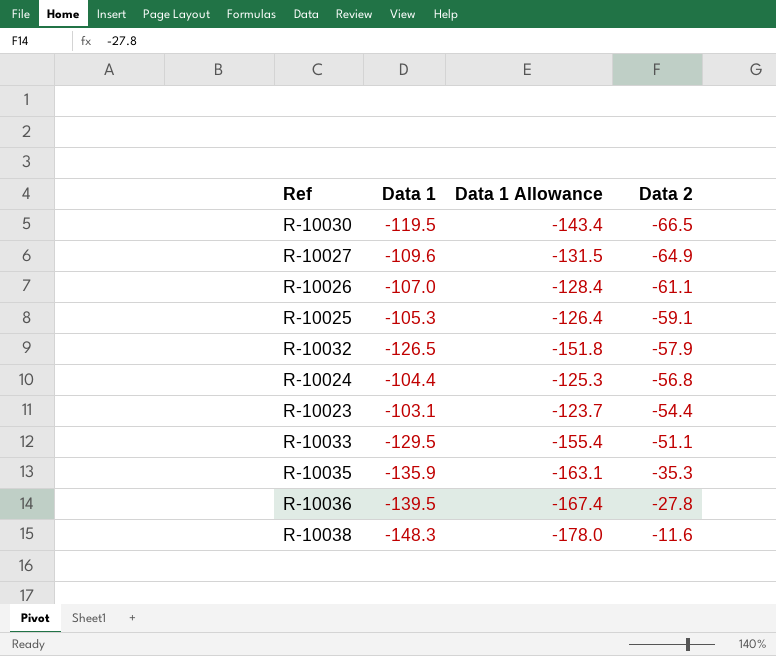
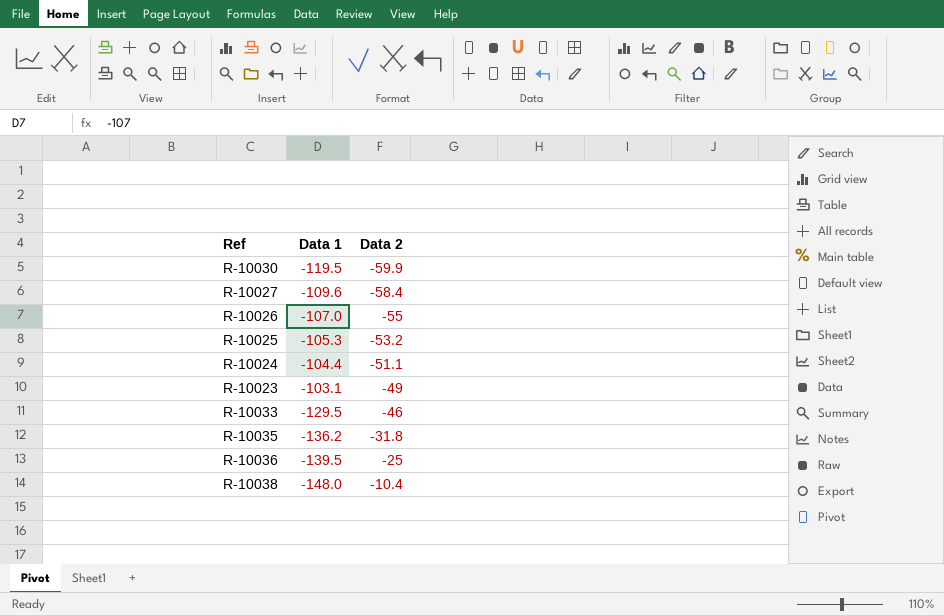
column Data 1 Allowance | formula: [Data 1] * 1.2 -> none
row R-10032: -126.5 | -151.8 | -57.9 -> none
R-10030 | Data 2: -66.5 -> -59.9
R-10027 | Data 2: -64.9 -> -58.4
R-10026 | Data 2: -61.1 -> -55
R-10025 | Data 2: -59.1 -> -53.2
R-10024 | Data 2: -56.8 -> -51.1
R-10023 | Data 2: -54.4 -> -49
R-10033 | Data 2: -51.1 -> -46
R-10035 | Data 1: -135.9 -> -136.2
R-10035 | Data 2: -35.3 -> -31.8
R-10036 | Data 2: -27.8 -> -25
R-10038 | Data 1: -148.3 -> -148.0
R-10038 | Data 2: -11.6 -> -10.4

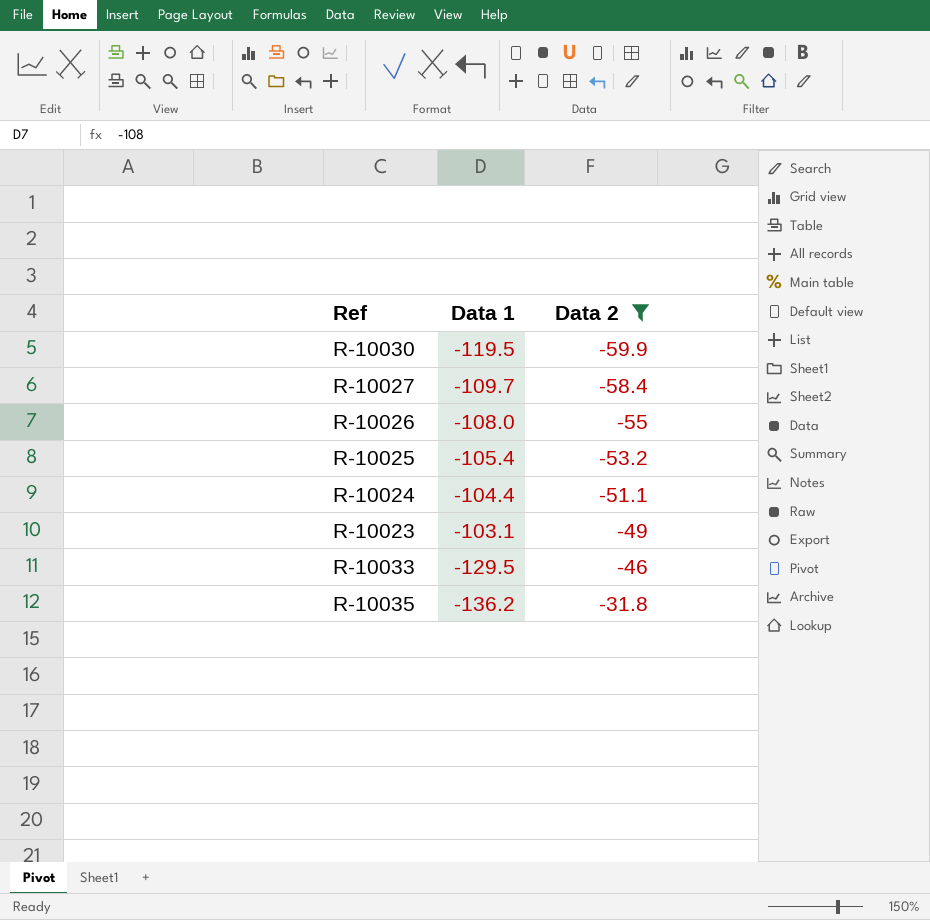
filter: none -> Data 2 <= -31.8
R-10027 | Data 1: -109.6 -> -109.7
R-10026 | Data 1: -107.0 -> -108.0
R-10025 | Data 1: -105.3 -> -105.4

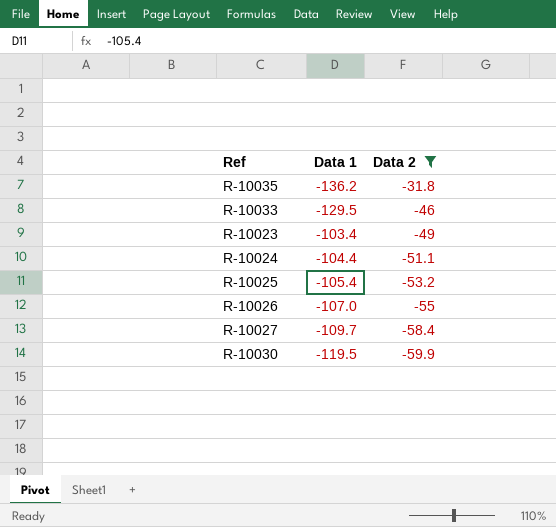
row order: Data 2 ascending -> Data 2 descending
R-10023 | Data 1: -103.1 -> -103.4
R-10026 | Data 1: -108.0 -> -107.0

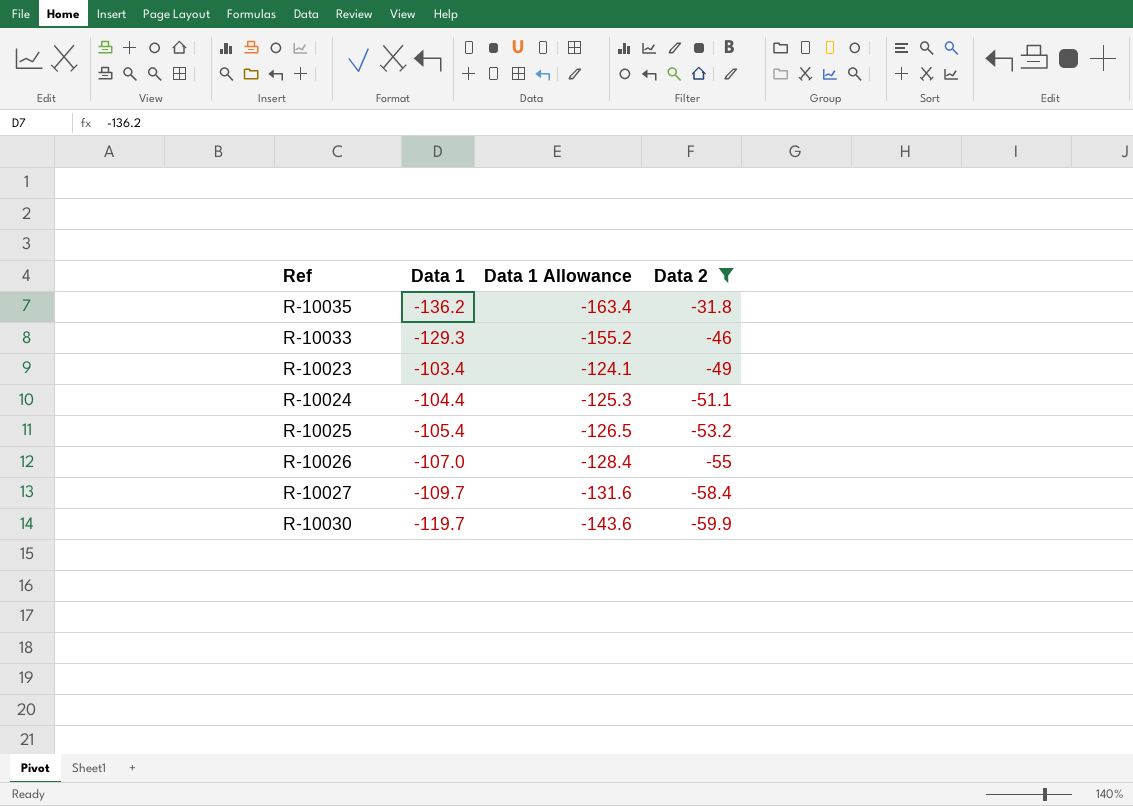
column Data 1 Allowance | formula: none -> [Data 1] * 1.2
R-10033 | Data 1: -129.5 -> -129.3
R-10030 | Data 1: -119.5 -> -119.7

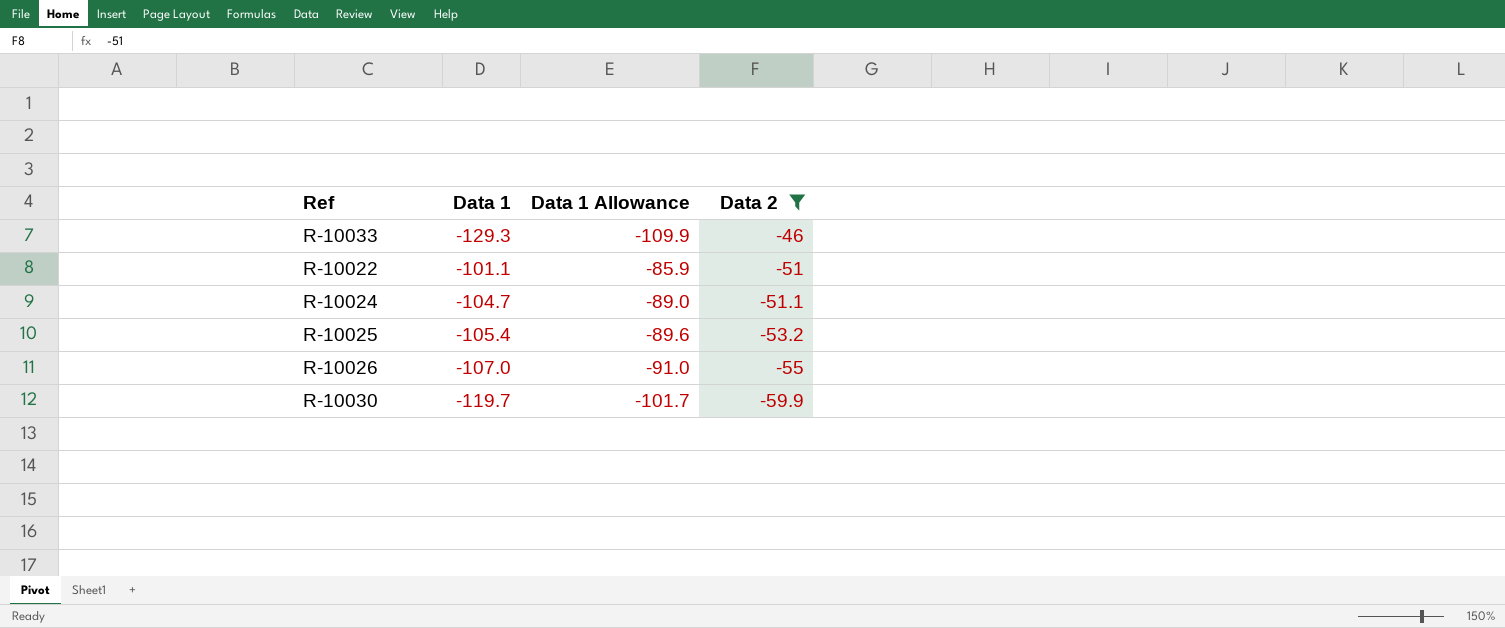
column Data 1 Allowance | formula: [Data 1] * 1.2 -> [Data 1] * 0.85
row R-10035: -136.2 | -163.4 | -31.8 -> none
row R-10023: -103.4 | -124.1 | -49 -> none
row R-10027: -109.7 | -131.6 | -58.4 -> none
row R-10022: none -> -101.1 | -85.9 | -51
R-10024 | Data 1: -104.4 -> -104.7

